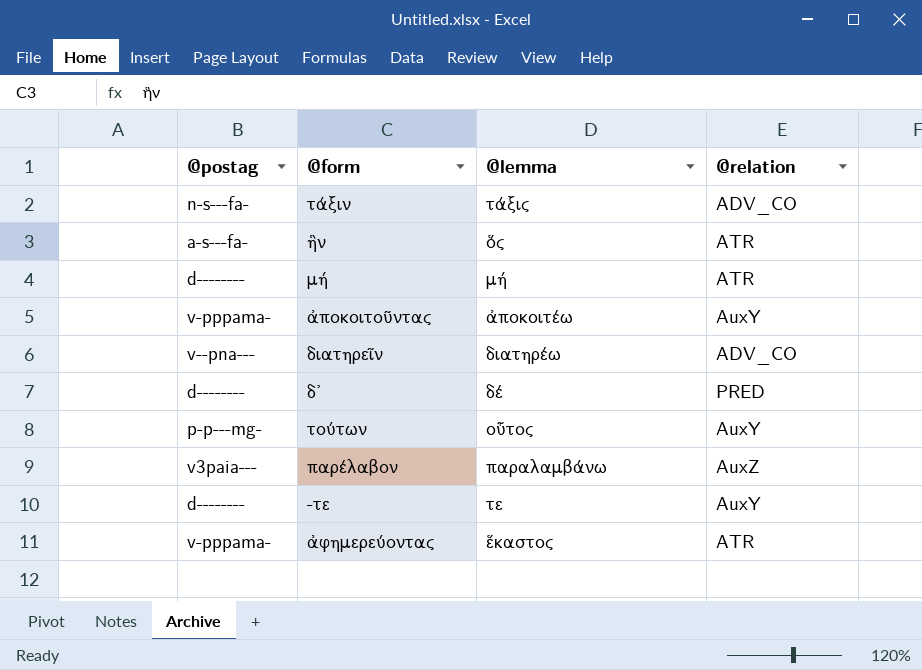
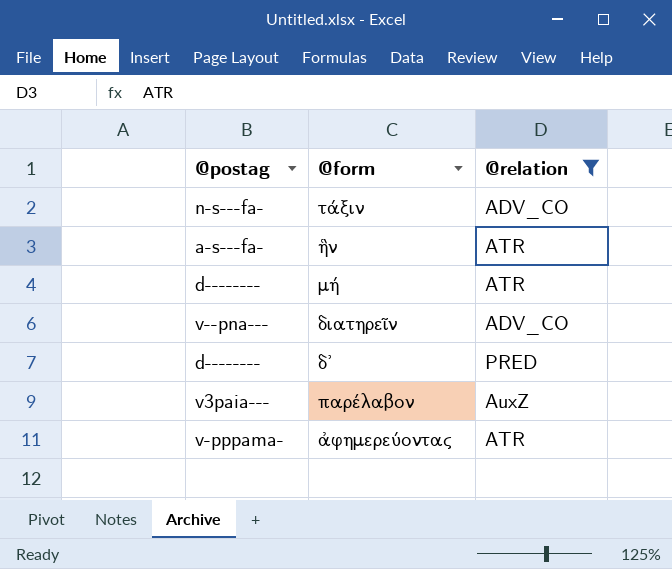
filter: none -> @relation != AuxY
column @lemma | position: 3 -> none

